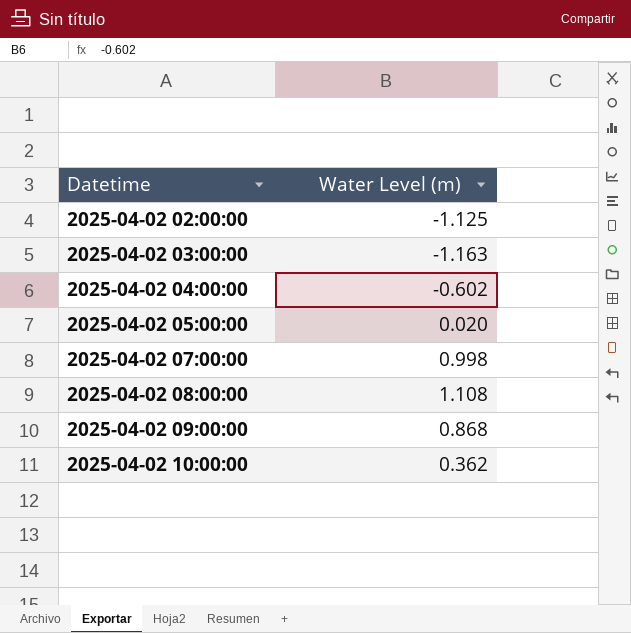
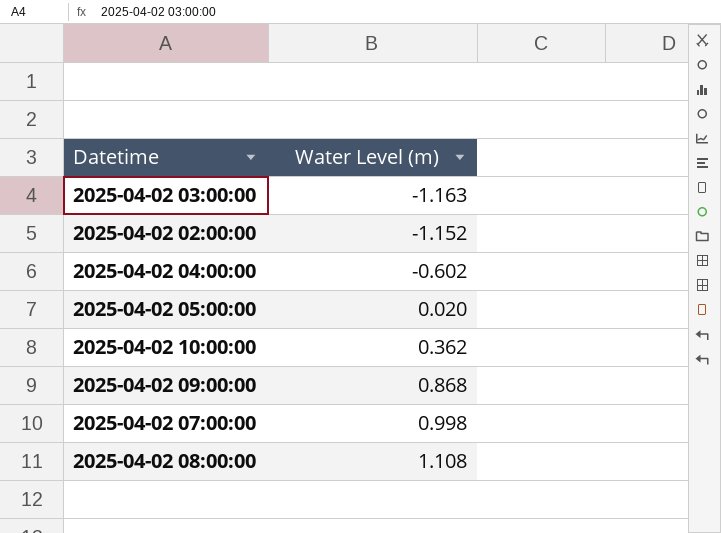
row order: Datetime ascending -> Water Level (m) ascending
2025-04-02 02:00:00 | Water Level (m): -1.125 -> -1.152

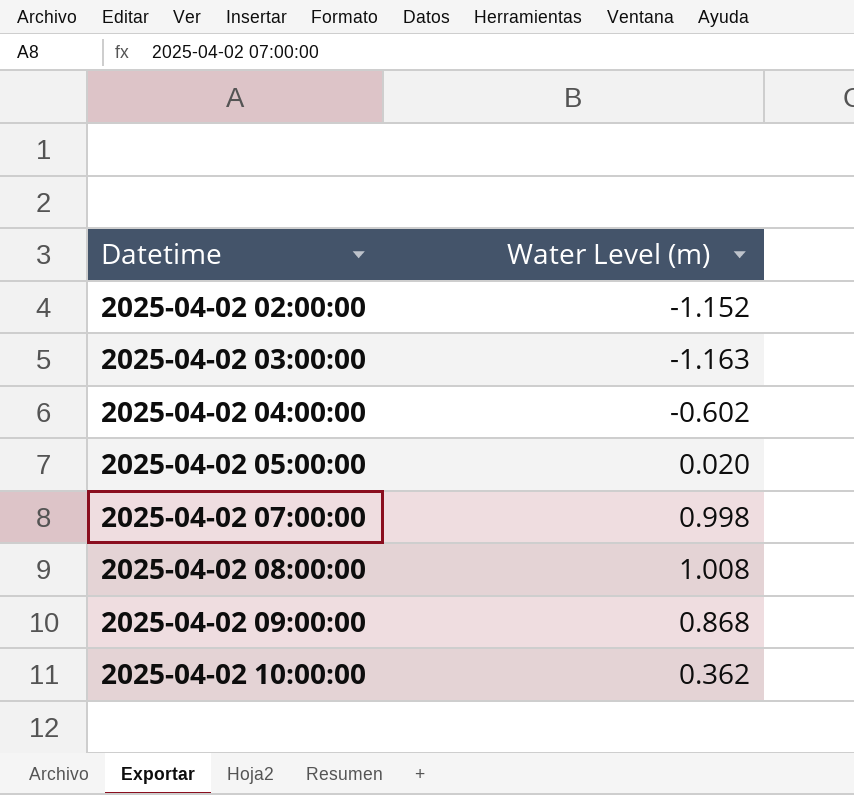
row order: Water Level (m) ascending -> Datetime ascending
2025-04-02 08:00:00 | Water Level (m): 1.108 -> 1.008

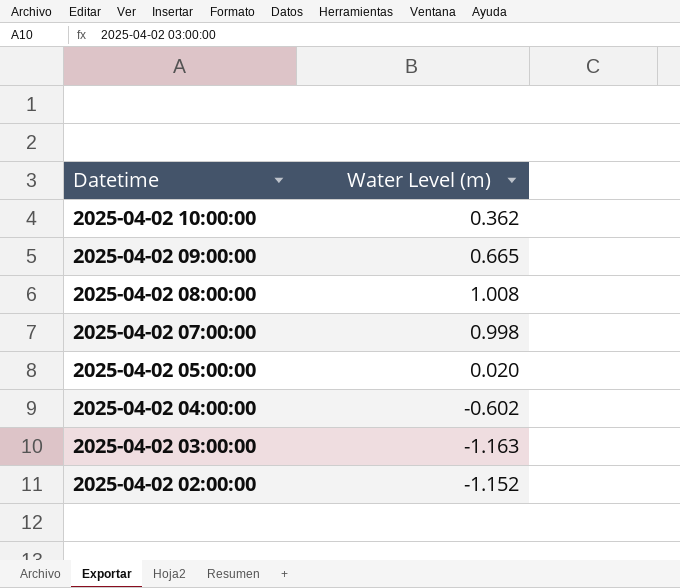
row order: Datetime ascending -> Datetime descending
2025-04-02 09:00:00 | Water Level (m): 0.868 -> 0.665

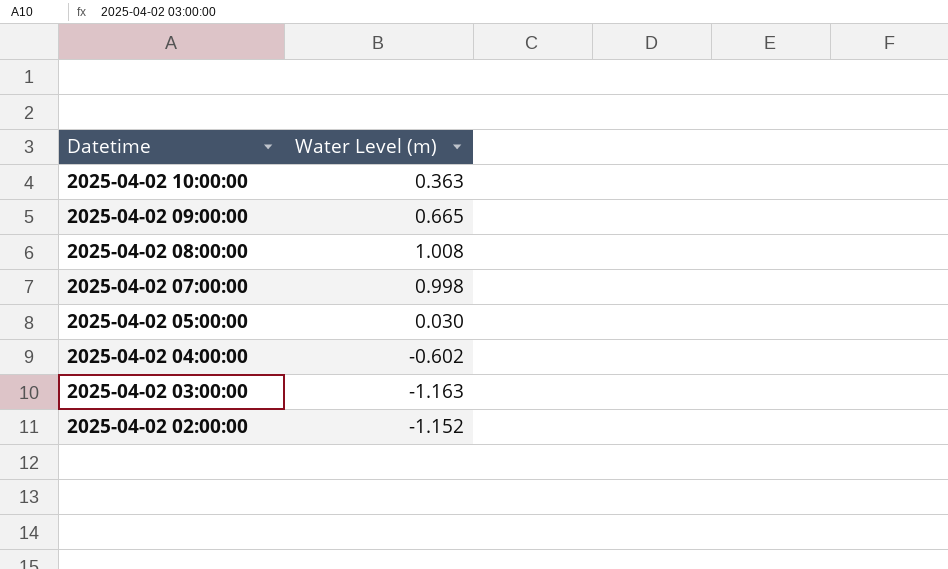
2025-04-02 10:00:00 | Water Level (m): 0.362 -> 0.363
2025-04-02 05:00:00 | Water Level (m): 0.020 -> 0.030

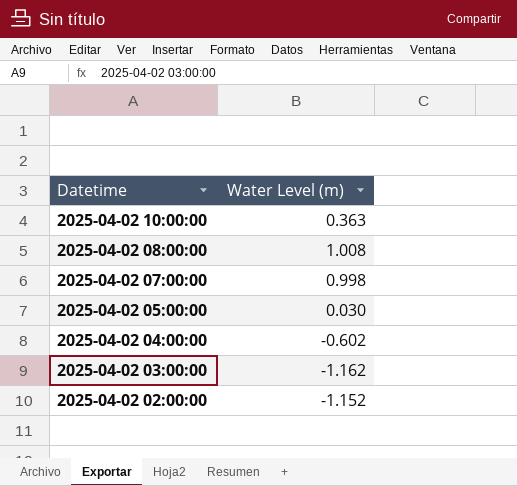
row 2025-04-02 09:00:00: 0.665 -> none
2025-04-02 03:00:00 | Water Level (m): -1.163 -> -1.162

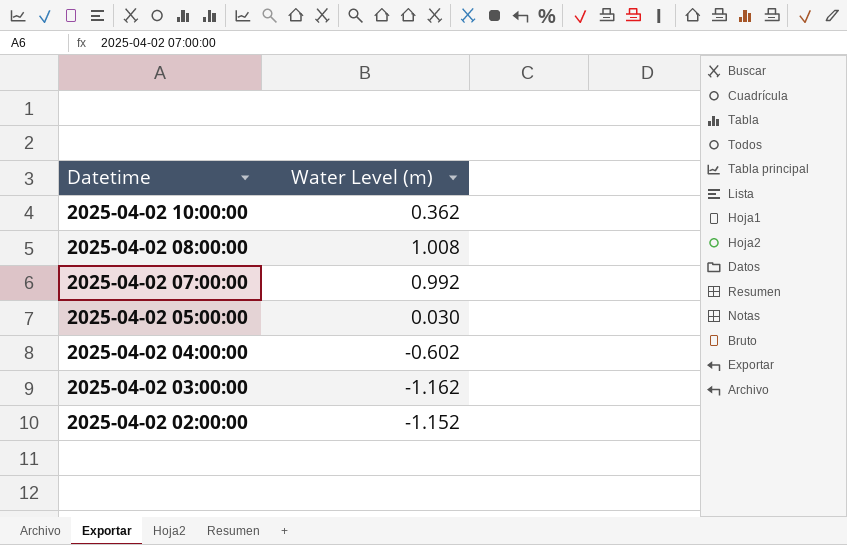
2025-04-02 10:00:00 | Water Level (m): 0.363 -> 0.362
2025-04-02 07:00:00 | Water Level (m): 0.998 -> 0.992

